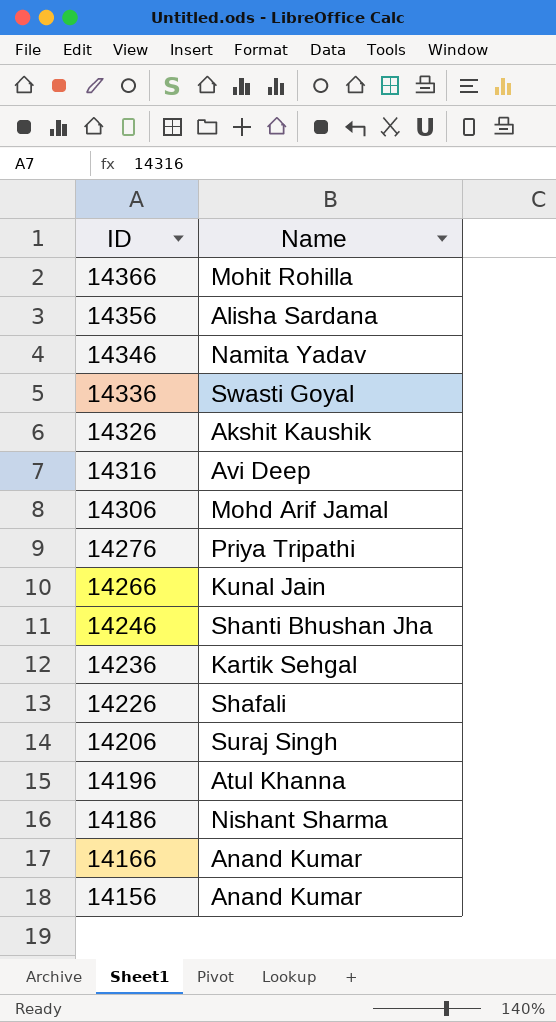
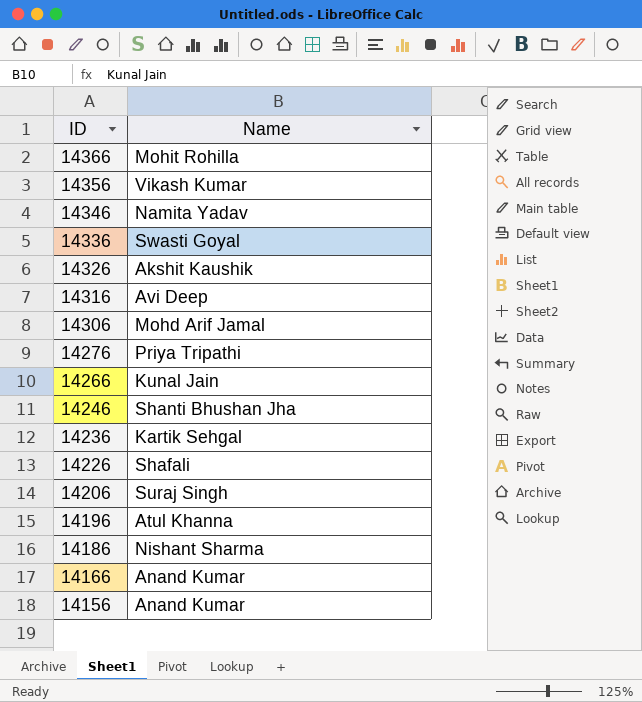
14356 | Name: Alisha Sardana -> Vikash Kumar

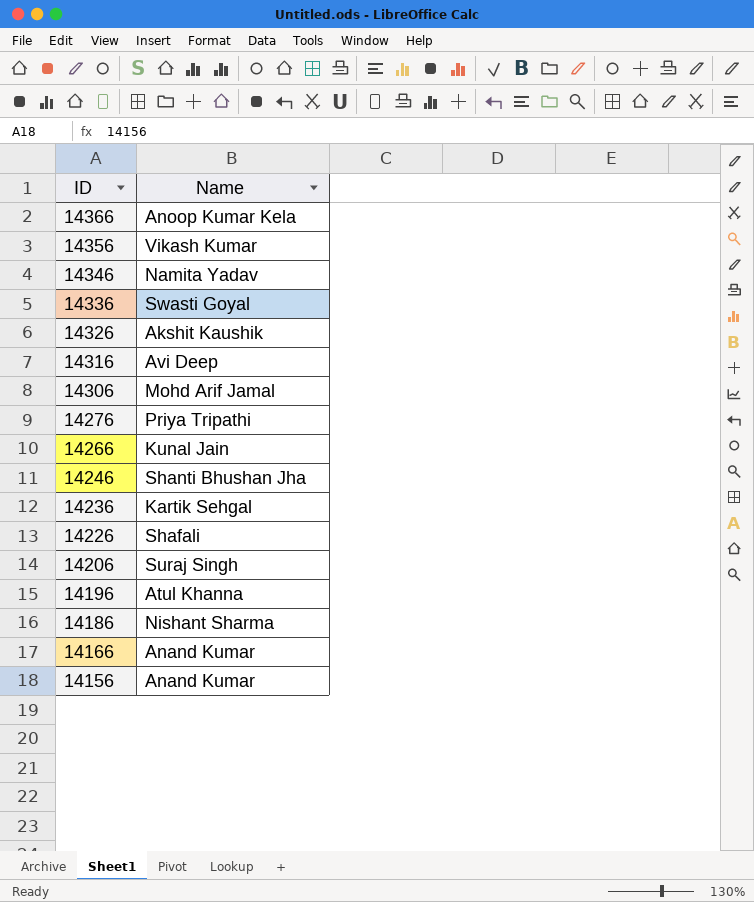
14366 | Name: Mohit Rohilla -> Anoop Kumar Kela

